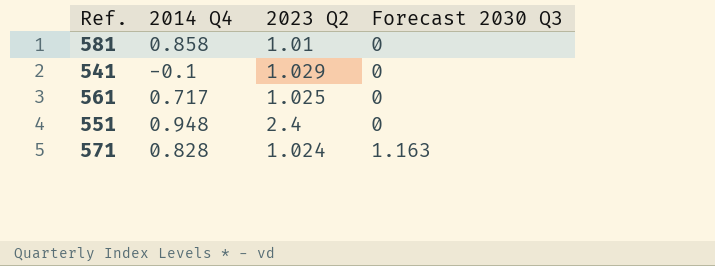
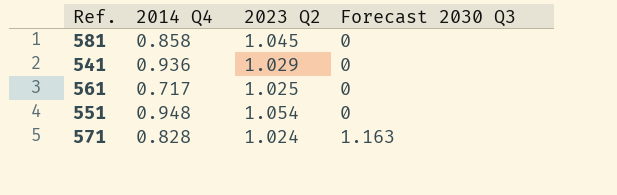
581 | 2023 Q2: 1.01 -> 1.045
541 | 2014 Q4: -0.1 -> 0.936
551 | 2023 Q2: 2.4 -> 1.054

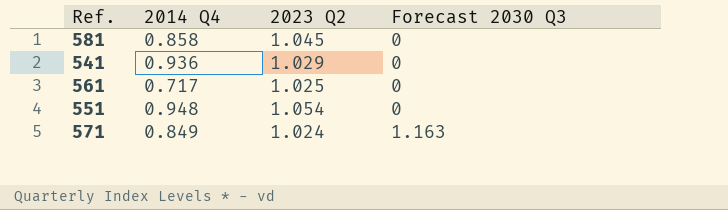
571 | 2014 Q4: 0.828 -> 0.849

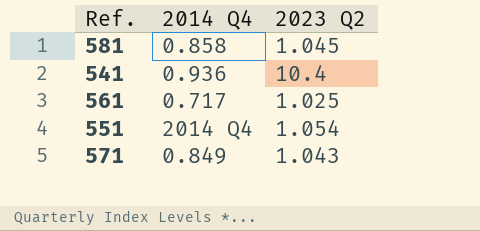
column Forecast 2030 Q3 | position: 4 -> none
541 | 2023 Q2: 1.029 -> 10.4
551 | 2014 Q4: 0.948 -> 2014 Q4
571 | 2023 Q2: 1.024 -> 1.043

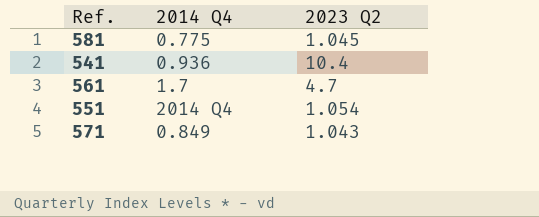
581 | 2014 Q4: 0.858 -> 0.775
561 | 2014 Q4: 0.717 -> 1.7
561 | 2023 Q2: 1.025 -> 4.7

